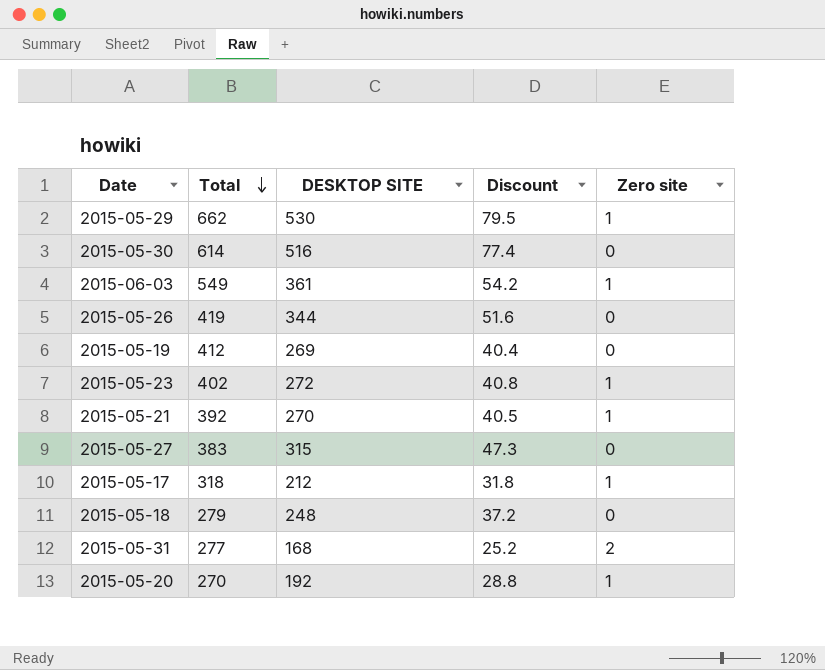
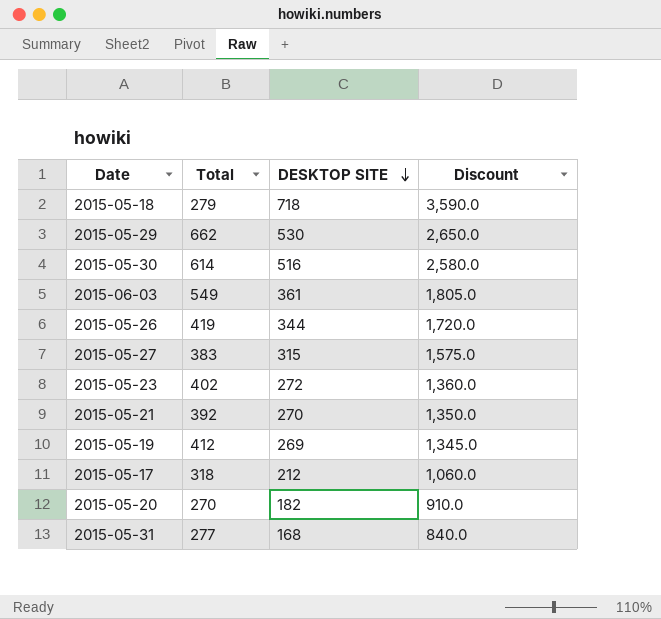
row order: Total descending -> DESKTOP SITE descending
column Zero site | position: 5 -> none
column Discount | formula: [DESKTOP SITE] * 0.15 -> [DESKTOP SITE] * 5
2015-05-18 | DESKTOP SITE: 248 -> 718
2015-05-20 | DESKTOP SITE: 192 -> 182

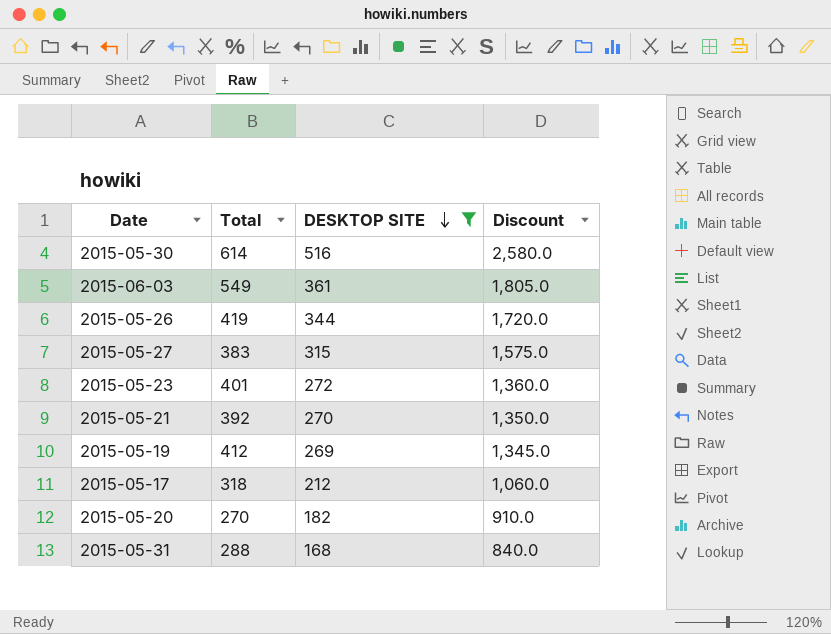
filter: none -> DESKTOP SITE <= 516
2015-05-23 | Total: 402 -> 401
2015-05-31 | Total: 277 -> 288

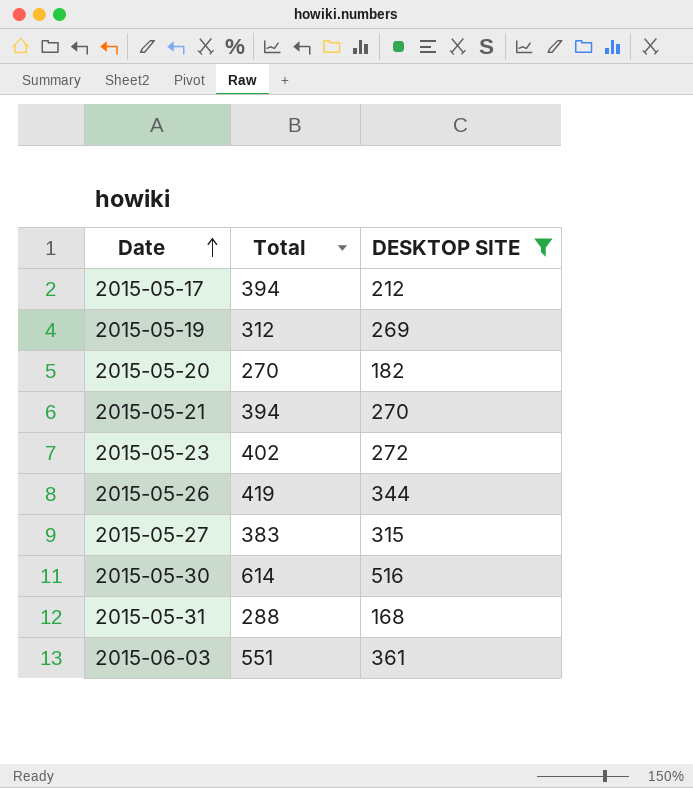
row order: DESKTOP SITE descending -> Date ascending
column Discount | formula: [DESKTOP SITE] * 5 -> none
2015-05-17 | Total: 318 -> 394
2015-05-19 | Total: 412 -> 312
2015-05-21 | Total: 392 -> 394
2015-05-23 | Total: 401 -> 402
2015-06-03 | Total: 549 -> 551

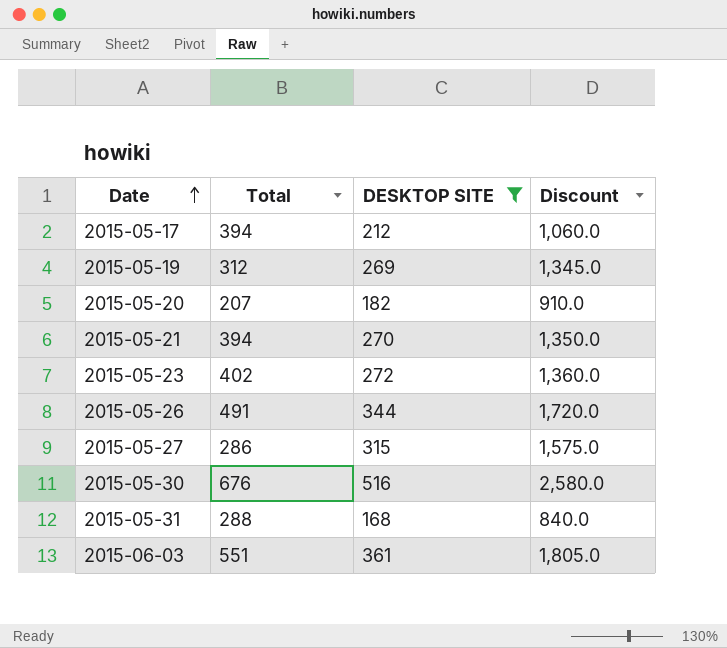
column Discount | formula: none -> [DESKTOP SITE] * 5
2015-05-20 | Total: 270 -> 207
2015-05-26 | Total: 419 -> 491
2015-05-27 | Total: 383 -> 286
2015-05-30 | Total: 614 -> 676

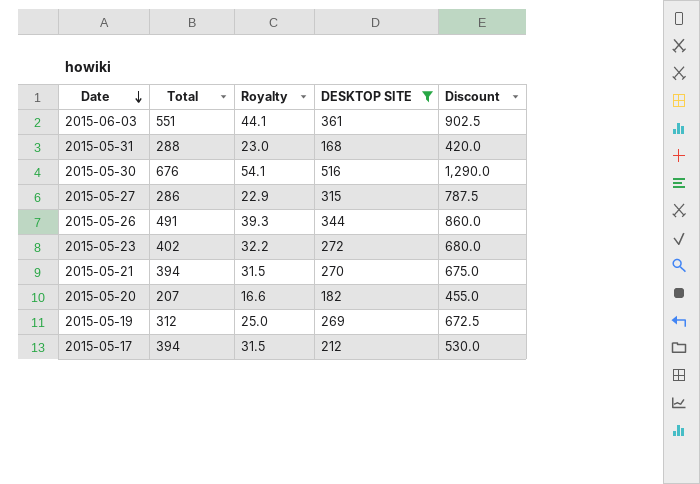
row order: Date ascending -> Date descending
column Royalty | formula: none -> [Total] * 0.08
column Discount | formula: [DESKTOP SITE] * 5 -> [DESKTOP SITE] * 2.5

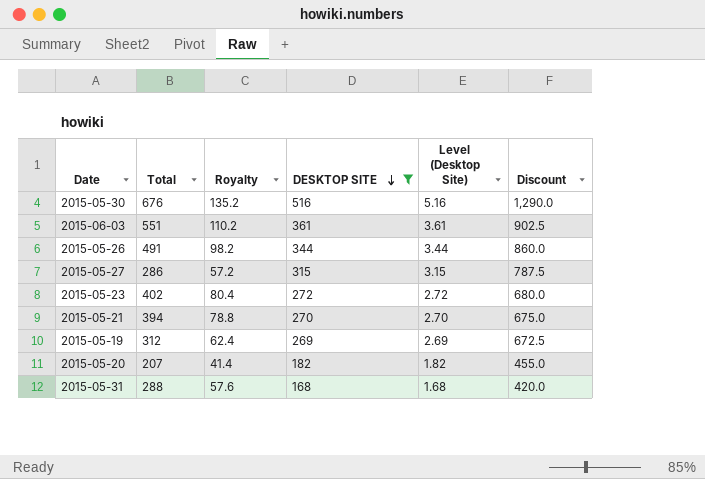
row order: Date descending -> DESKTOP SITE descending
column Royalty | formula: [Total] * 0.08 -> [Total] * 0.2
column Level (Desktop Site) | formula: none -> [DESKTOP SITE] * 0.01
row 2015-05-17: 394 | 31.5 | 212 | 530.0 -> none

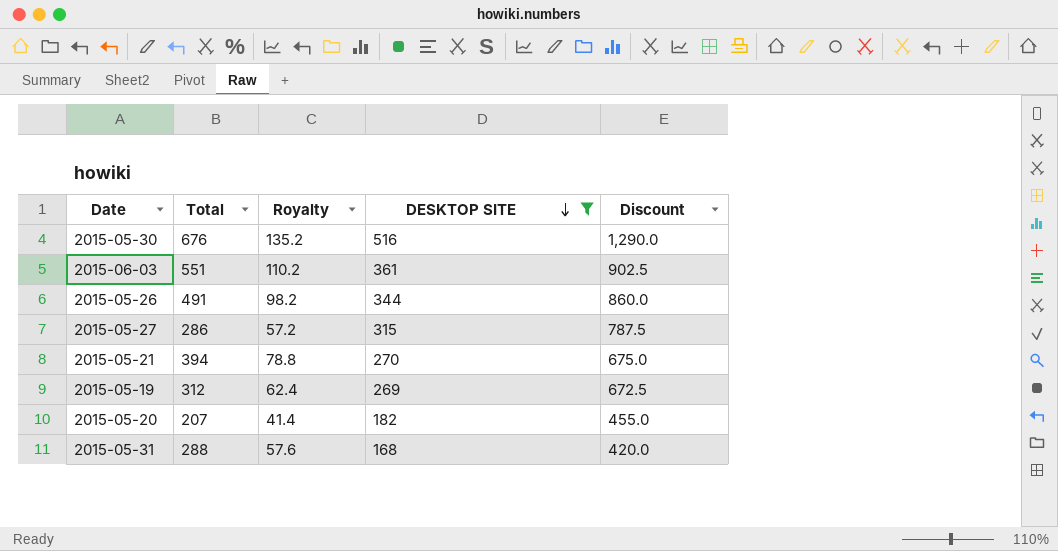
column Level (Desktop Site) | formula: [DESKTOP SITE] * 0.01 -> none
row 2015-05-23: 402 | 80.4 | 272 | 2.72 | 680.0 -> none

